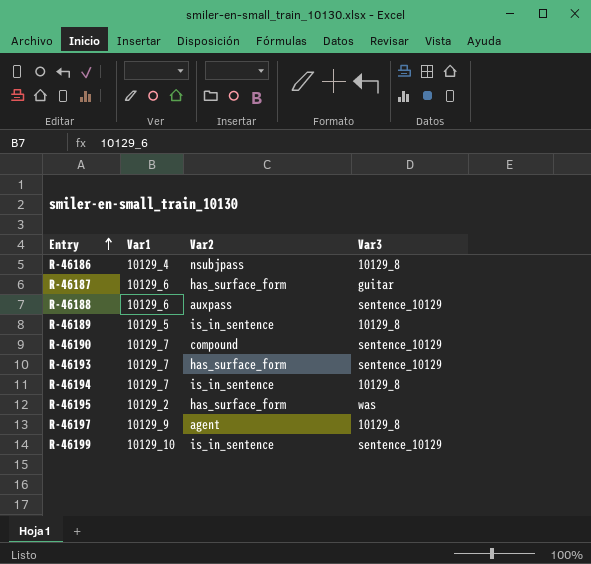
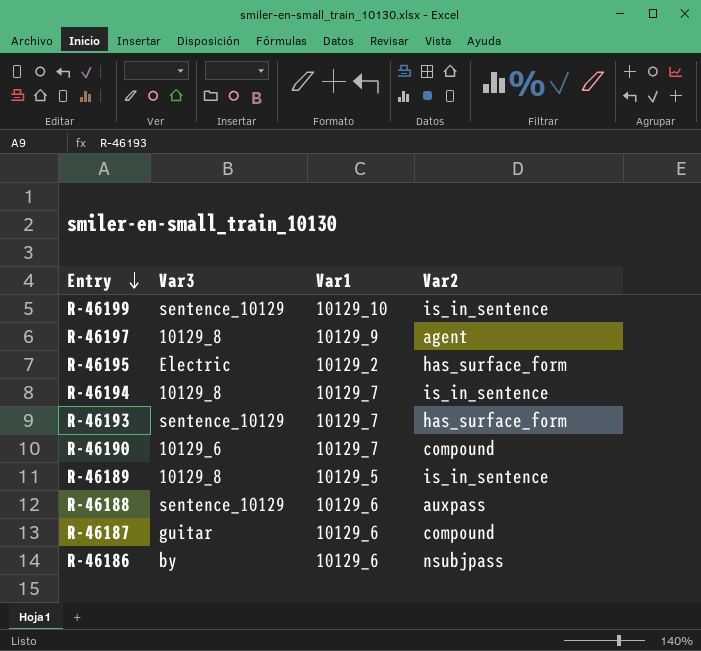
row order: Entry ascending -> Entry descending
column Var3 | position: 4 -> 2
R-46195 | Var3: was -> Electric
R-46190 | Var3: sentence_10129 -> 10129_6
R-46187 | Var2: has_surface_form -> compound
R-46186 | Var3: 10129_8 -> by
R-46186 | Var1: 10129_4 -> 10129_6

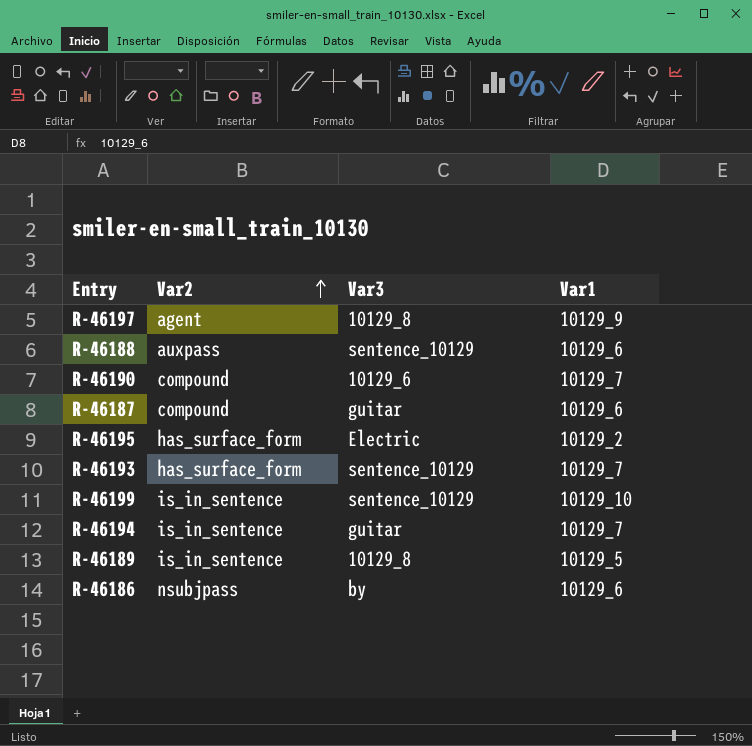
row order: Entry descending -> Var2 ascending
column Var2 | position: 4 -> 2
R-46194 | Var3: 10129_8 -> guitar

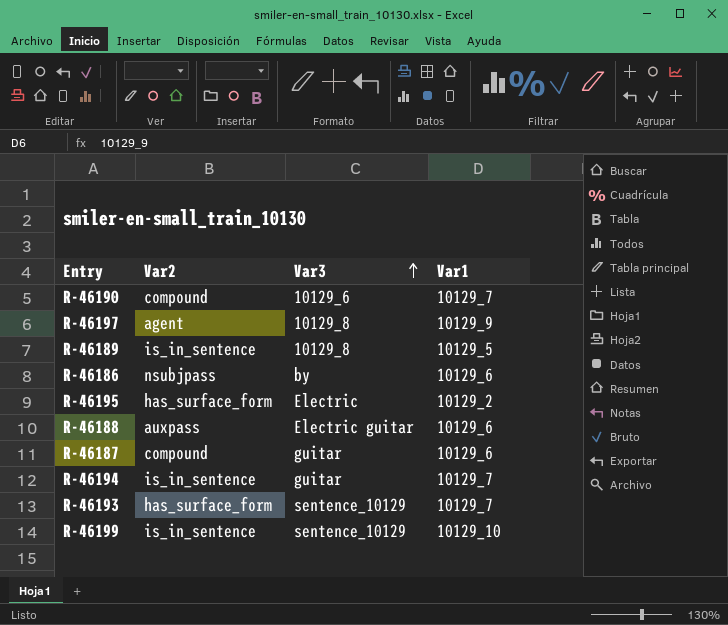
row order: Var2 ascending -> Var3 ascending
R-46188 | Var3: sentence_10129 -> Electric guitar

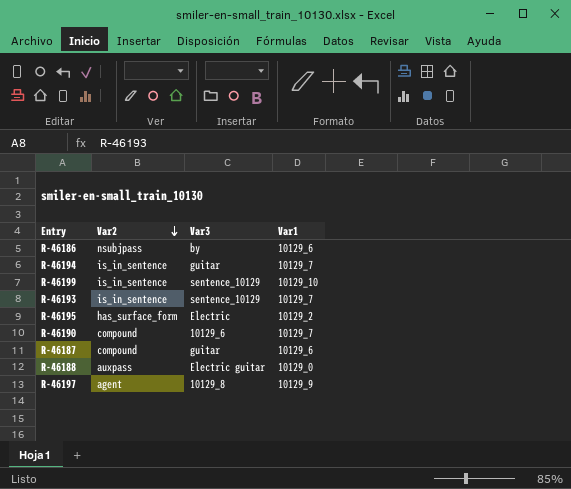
row order: Var3 ascending -> Var2 descending
row R-46189: is_in_sentence | 10129_8 | 10129_5 -> none
R-46193 | Var2: has_surface_form -> is_in_sentence
R-46188 | Var1: 10129_6 -> 10129_0

